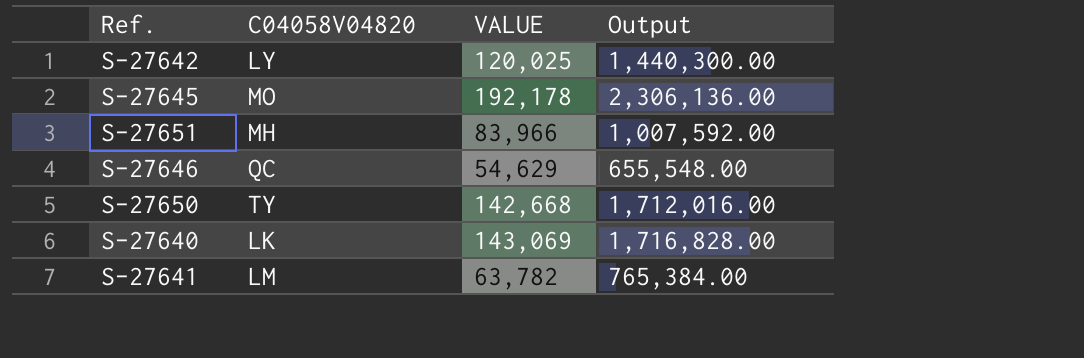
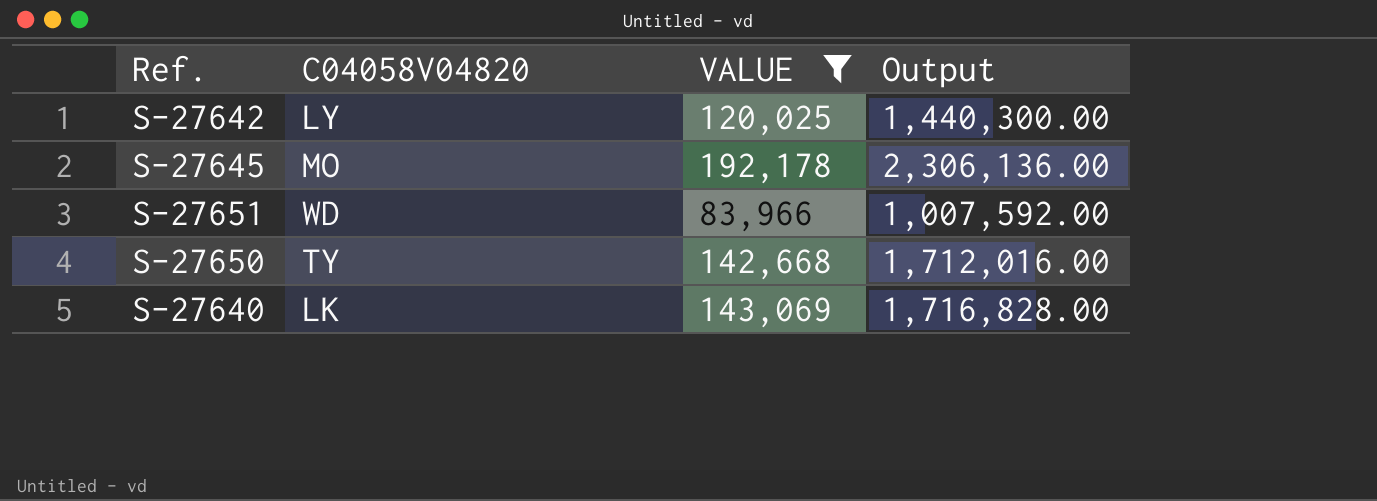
filter: none -> VALUE >= 83,966
S-27651 | C04058V04820: MH -> WD

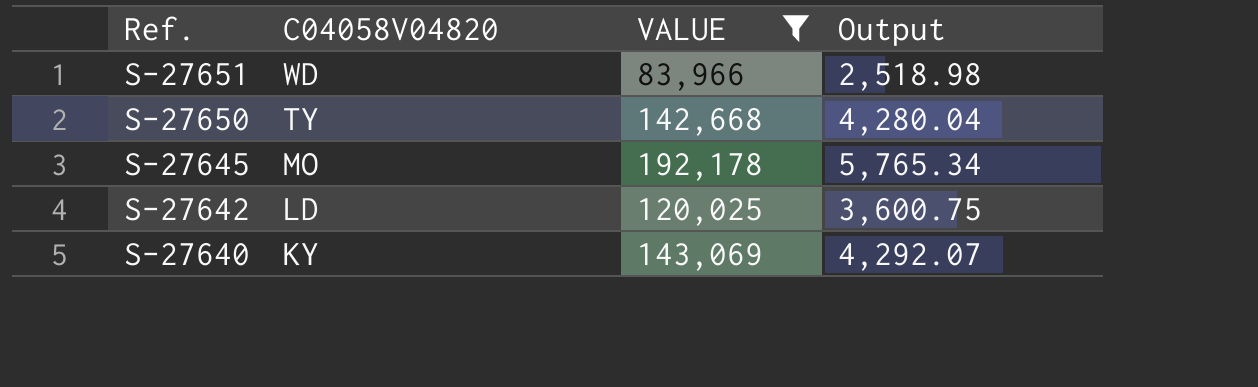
row order: none -> Ref. descending
column Output | formula: [VALUE] * 12 -> [VALUE] * 0.03
S-27642 | C04058V04820: LY -> LD
S-27640 | C04058V04820: LK -> KY

